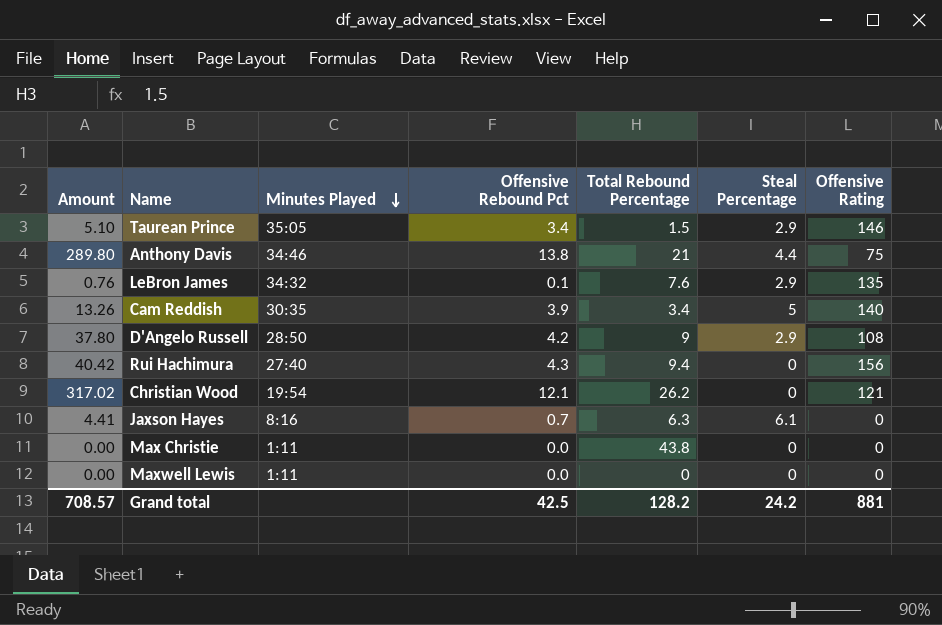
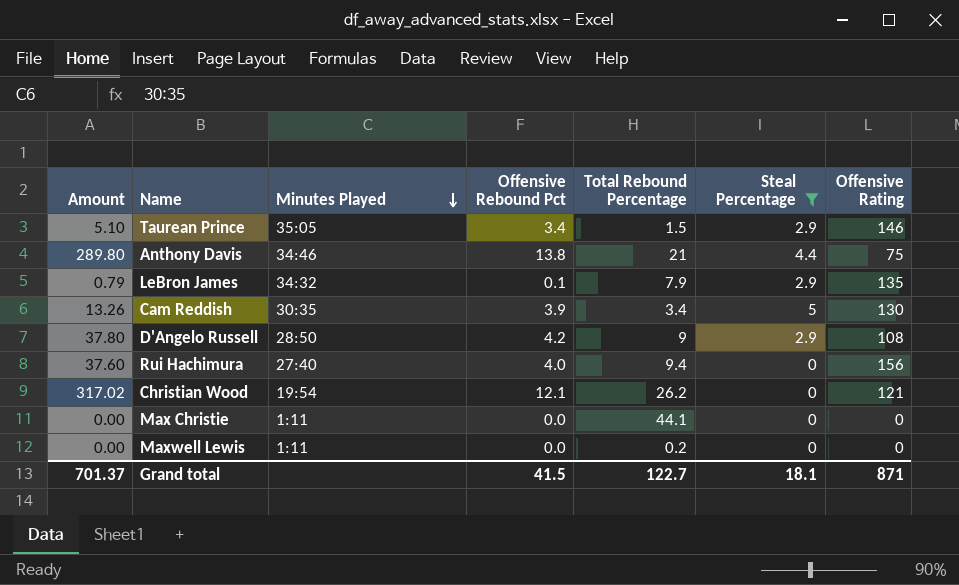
filter: none -> Steal Percentage != 6.1
LeBron James | Amount: 0.76 -> 0.79
LeBron James | Total Rebound Percentage: 7.6 -> 7.9
Cam Reddish | Offensive Rating: 140 -> 130
Rui Hachimura | Amount: 40.42 -> 37.60
Rui Hachimura | Offensive Rebound Pct: 4.3 -> 4.0
Max Christie | Total Rebound Percentage: 43.8 -> 44.1
Maxwell Lewis | Total Rebound Percentage: 0 -> 0.2
Grand total | Amount: 708.57 -> 701.37
Grand total | Offensive Rebound Pct: 42.5 -> 41.5
Grand total | Total Rebound Percentage: 128.2 -> 122.7
Grand total | Steal Percentage: 24.2 -> 18.1
Grand total | Offensive Rating: 881 -> 871

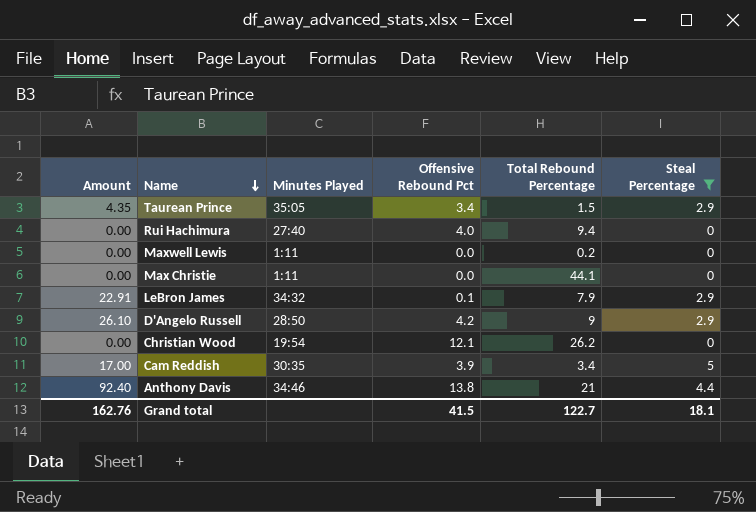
row order: Minutes Played descending -> Name descending
column Offensive Rating | position: 7 -> none
column Amount | formula: [Offensive Rebound Pct] * [Total Rebound Percentage] -> [Total Rebound Percentage] * [Steal Percentage]
Grand total | Amount: 701.37 -> 162.76

